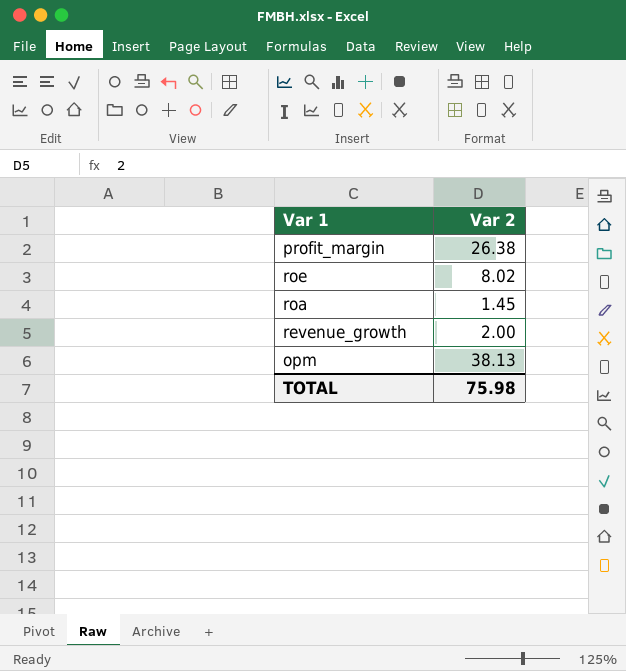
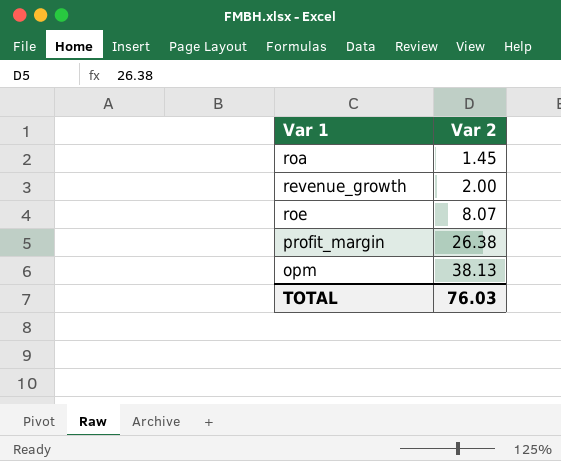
row order: none -> Var 2 ascending
roe | Var 2: 8.02 -> 8.07
TOTAL | Var 2: 75.98 -> 76.03

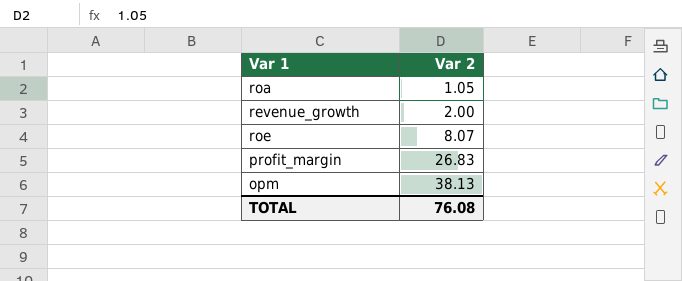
roa | Var 2: 1.45 -> 1.05
profit_margin | Var 2: 26.38 -> 26.83
TOTAL | Var 2: 76.03 -> 76.08

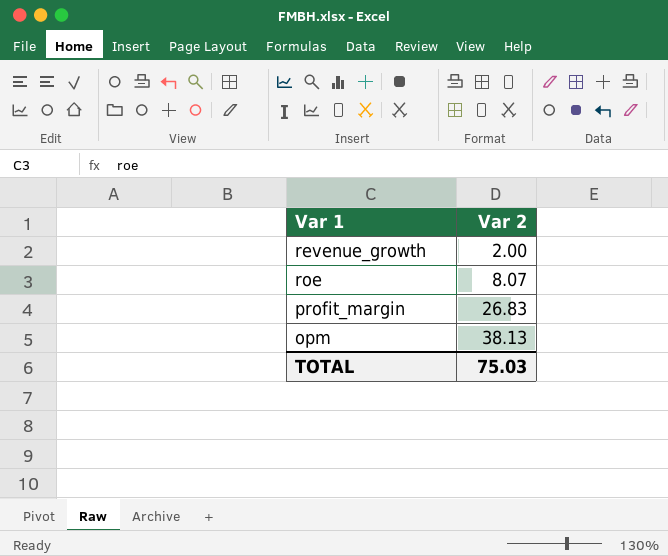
row roa: 1.05 -> none
TOTAL | Var 2: 76.08 -> 75.03

